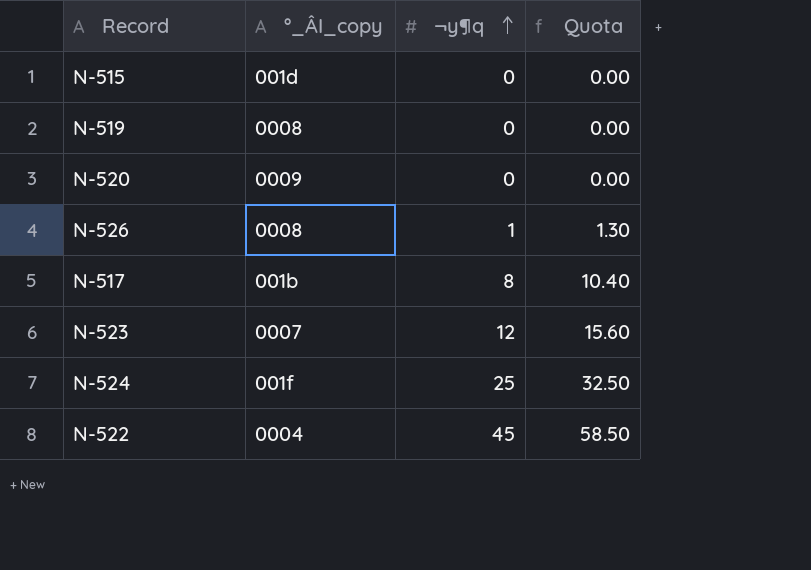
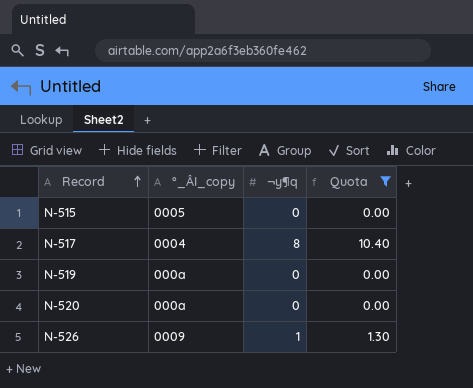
filter: none -> Quota <= 10.40
row order: ¬y¶q ascending -> Record ascending
N-515 | °_ÂI_copy: 001d -> 0005
N-517 | °_ÂI_copy: 001b -> 0004
N-519 | °_ÂI_copy: 0008 -> 000a
N-520 | °_ÂI_copy: 0009 -> 000a
N-526 | °_ÂI_copy: 0008 -> 0009

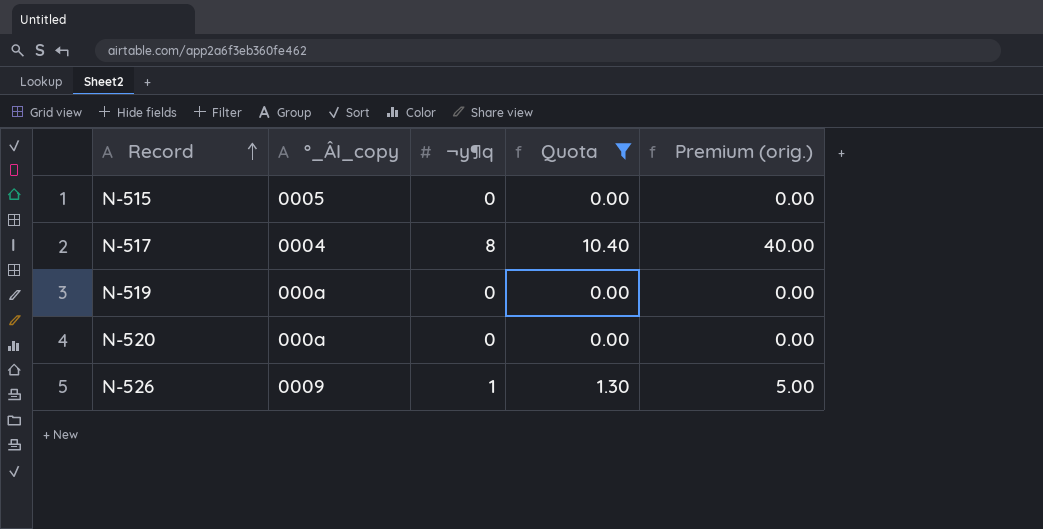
column Premium (orig.) | formula: none -> [¬y¶q] * 5

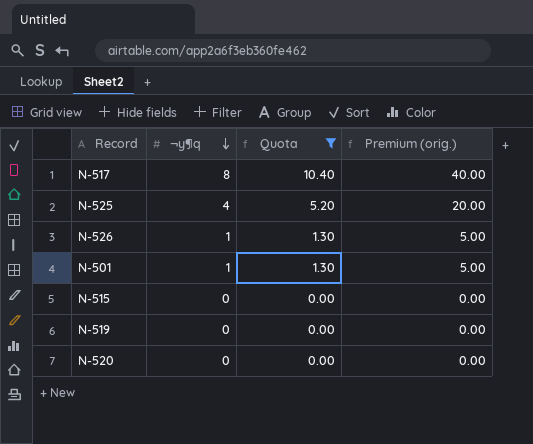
row order: Record ascending -> ¬y¶q descending
column °_ÂI_copy | position: 2 -> none
row N-525: none -> 4 | 5.20 | 20.00
row N-501: none -> 1 | 1.30 | 5.00

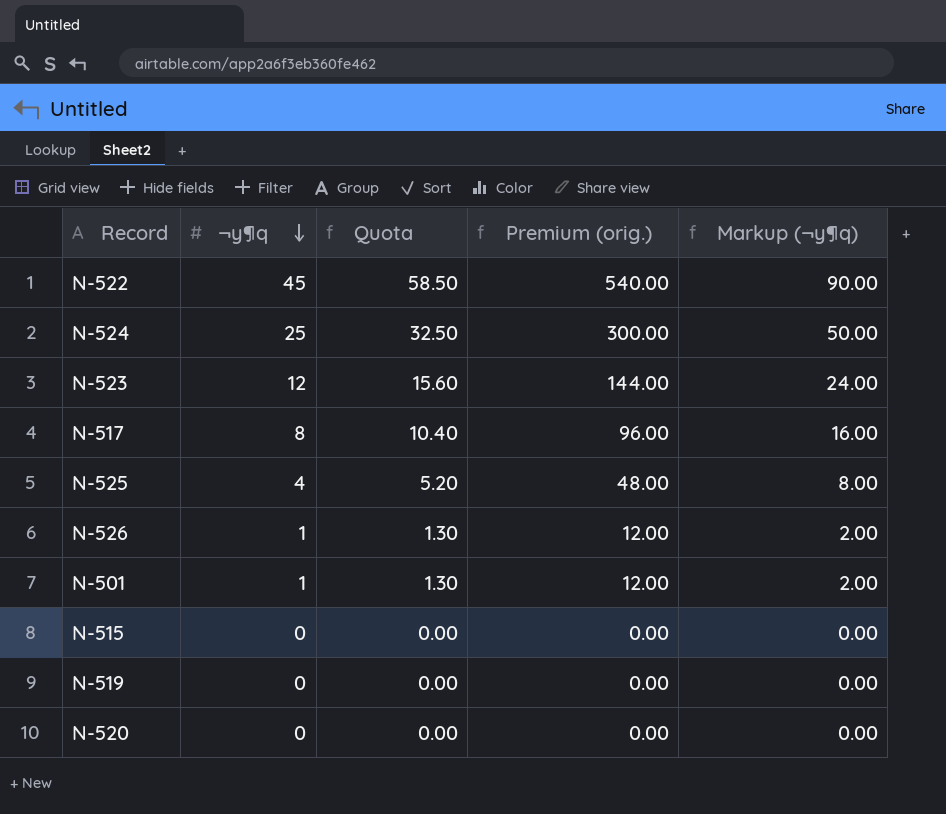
filter: Quota <= 10.40 -> none
column Premium (orig.) | formula: [¬y¶q] * 5 -> [¬y¶q] * 12
column Markup (¬y¶q) | formula: none -> [¬y¶q] * 2

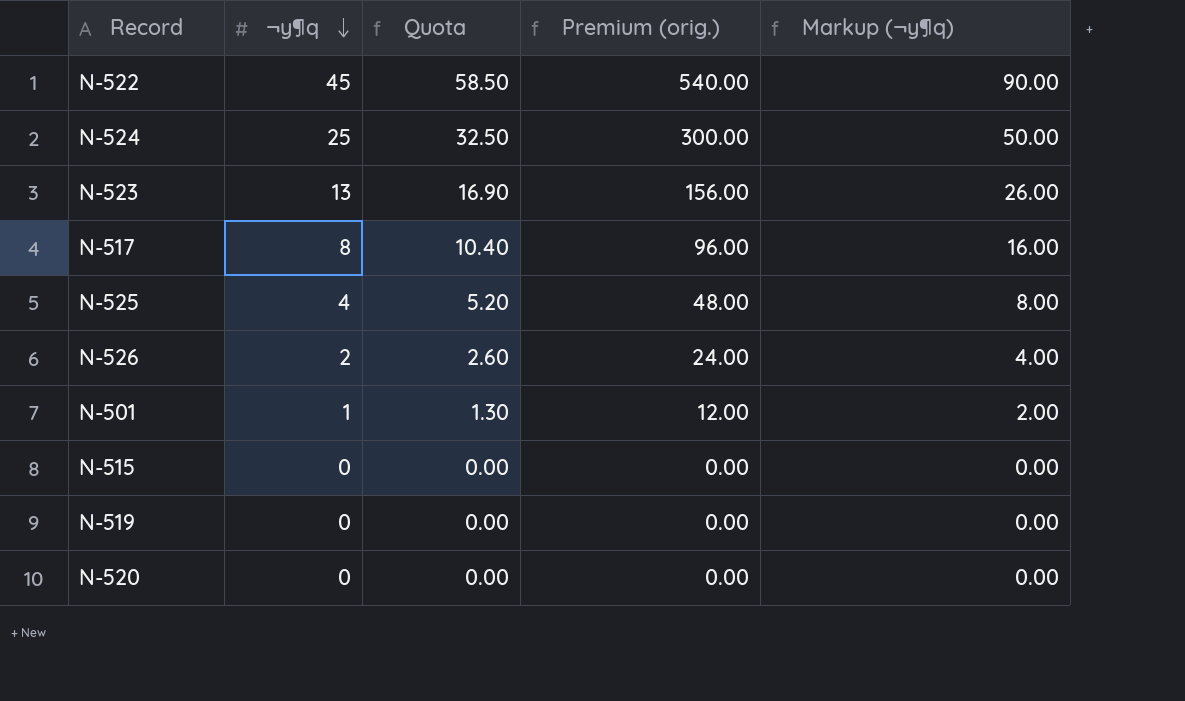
N-523 | ¬y¶q: 12 -> 13
N-523 | Quota: 15.60 -> 16.90
N-523 | Premium (orig.): 144.00 -> 156.00
N-523 | Markup (¬y¶q): 24.00 -> 26.00
N-526 | ¬y¶q: 1 -> 2
N-526 | Quota: 1.30 -> 2.60
N-526 | Premium (orig.): 12.00 -> 24.00
N-526 | Markup (¬y¶q): 2.00 -> 4.00

